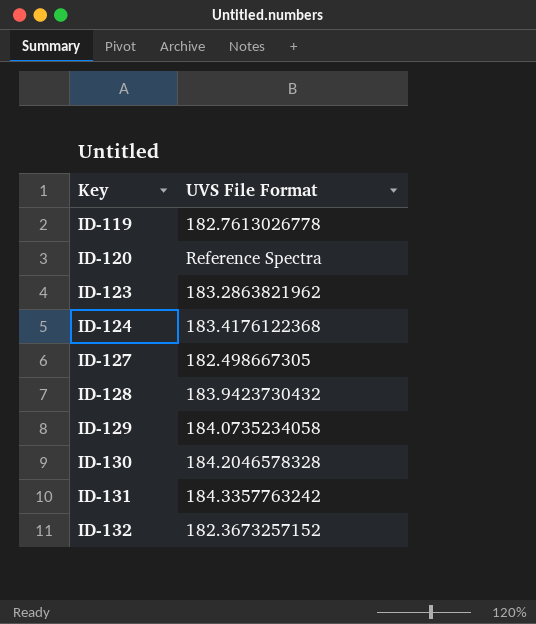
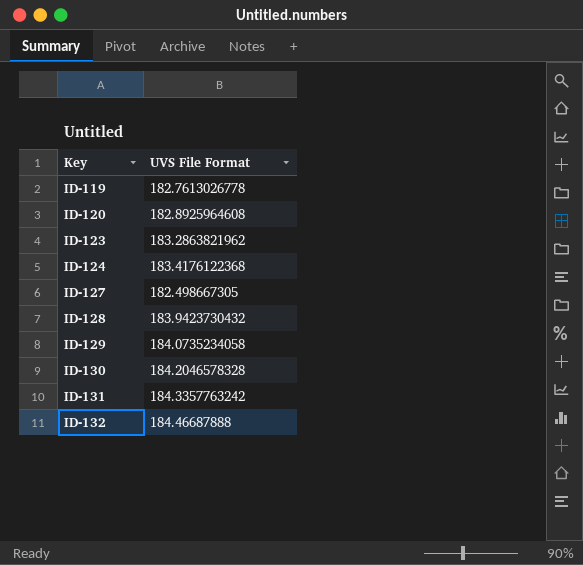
ID-120 | UVS File Format: Reference Spectra -> 182.8925964608
ID-132 | UVS File Format: 182.3673257152 -> 184.46687888

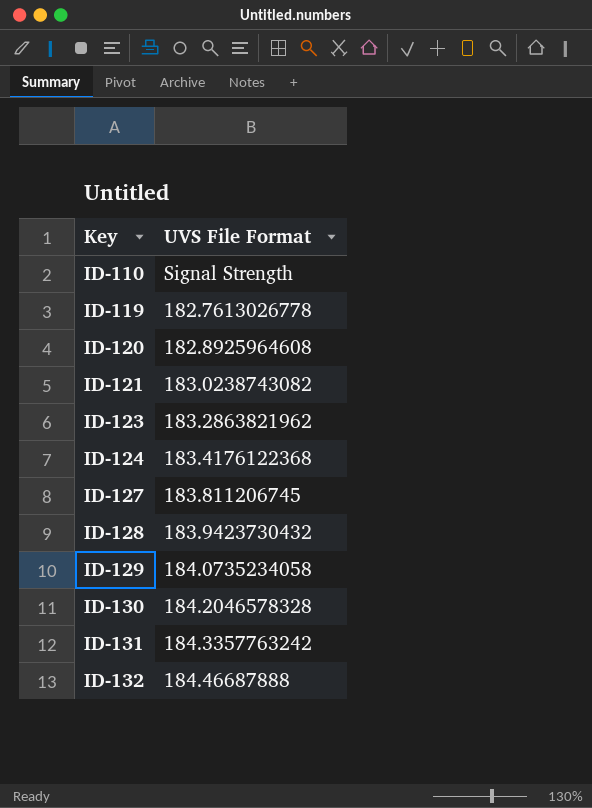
row ID-110: none -> Signal Strength
row ID-121: none -> 183.0238743082
ID-127 | UVS File Format: 182.498667305 -> 183.811206745

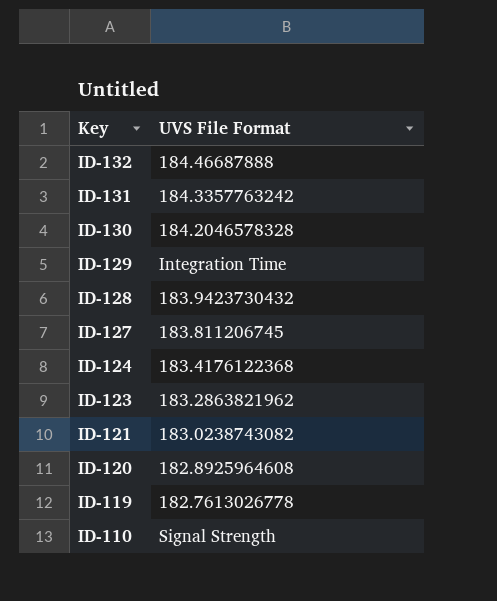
row order: Key ascending -> Key descending
ID-129 | UVS File Format: 184.0735234058 -> Integration Time

